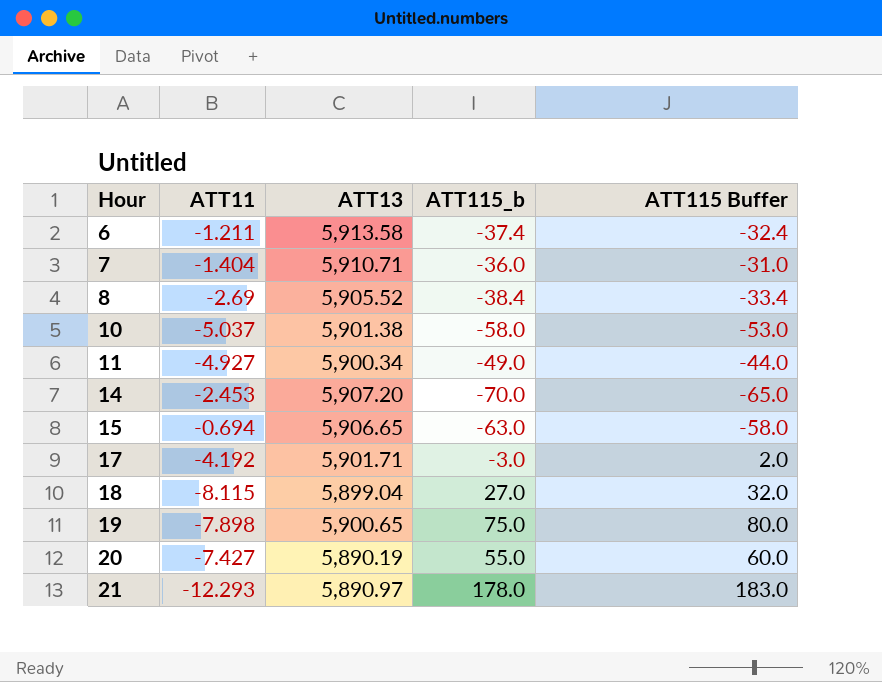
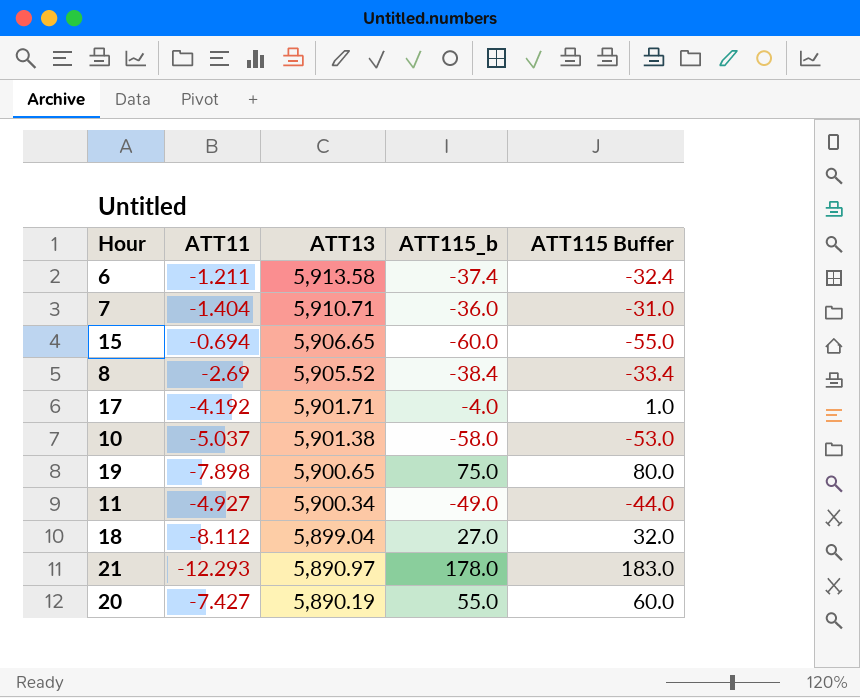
row order: Hour ascending -> ATT13 descending
row 14: -2.453 | 5,907.20 | -70.0 | -65.0 -> none
15 | ATT115_b: -63.0 -> -60.0
15 | ATT115 Buffer: -58.0 -> -55.0
17 | ATT115_b: -3.0 -> -4.0
17 | ATT115 Buffer: 2.0 -> 1.0
18 | ATT11: -8.115 -> -8.112

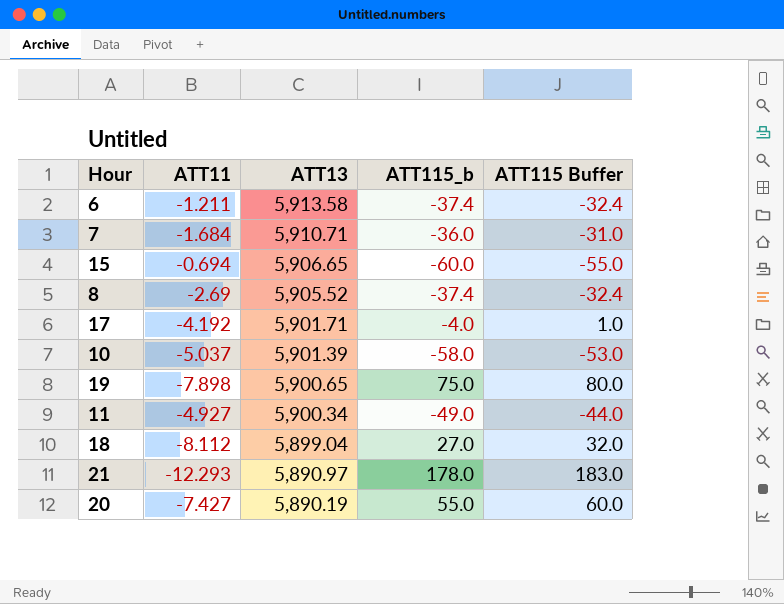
7 | ATT11: -1.404 -> -1.684
8 | ATT115_b: -38.4 -> -37.4
8 | ATT115 Buffer: -33.4 -> -32.4
10 | ATT13: 5,901.38 -> 5,901.39

